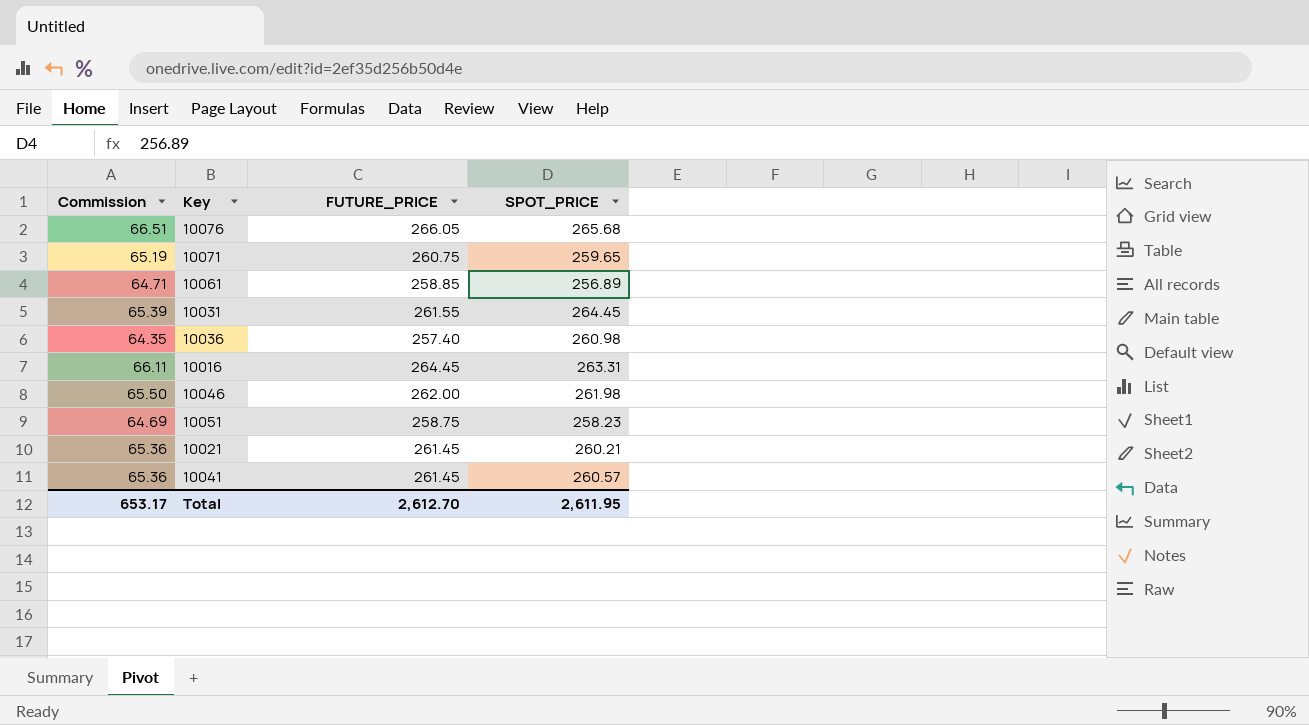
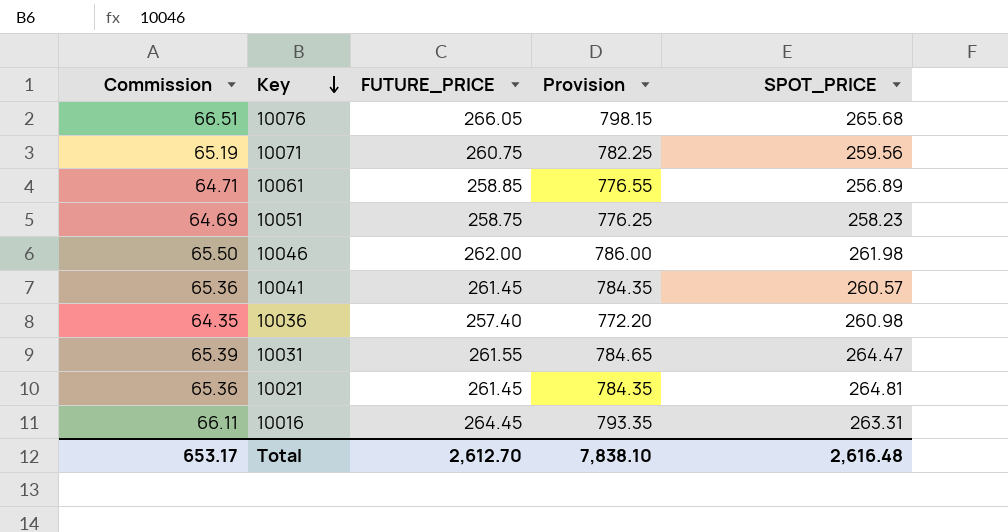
row order: none -> Key descending
column Provision | formula: none -> [FUTURE_PRICE] * 3
10071 | SPOT_PRICE: 259.65 -> 259.56
10031 | SPOT_PRICE: 264.45 -> 264.47
10021 | SPOT_PRICE: 260.21 -> 264.81
Total | SPOT_PRICE: 2,611.95 -> 2,616.48

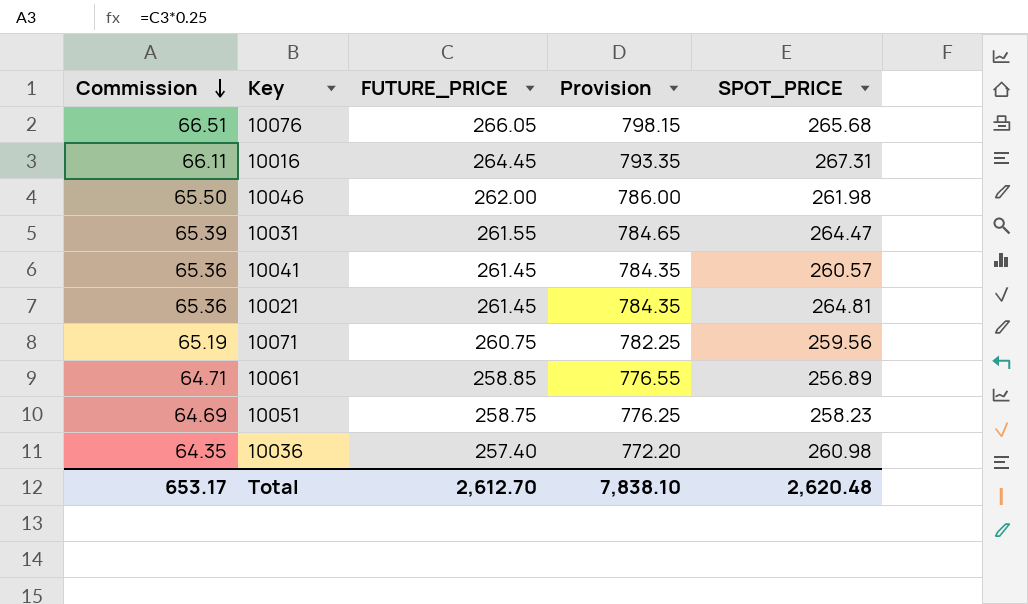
row order: Key descending -> Commission descending
10016 | SPOT_PRICE: 263.31 -> 267.31
Total | SPOT_PRICE: 2,616.48 -> 2,620.48

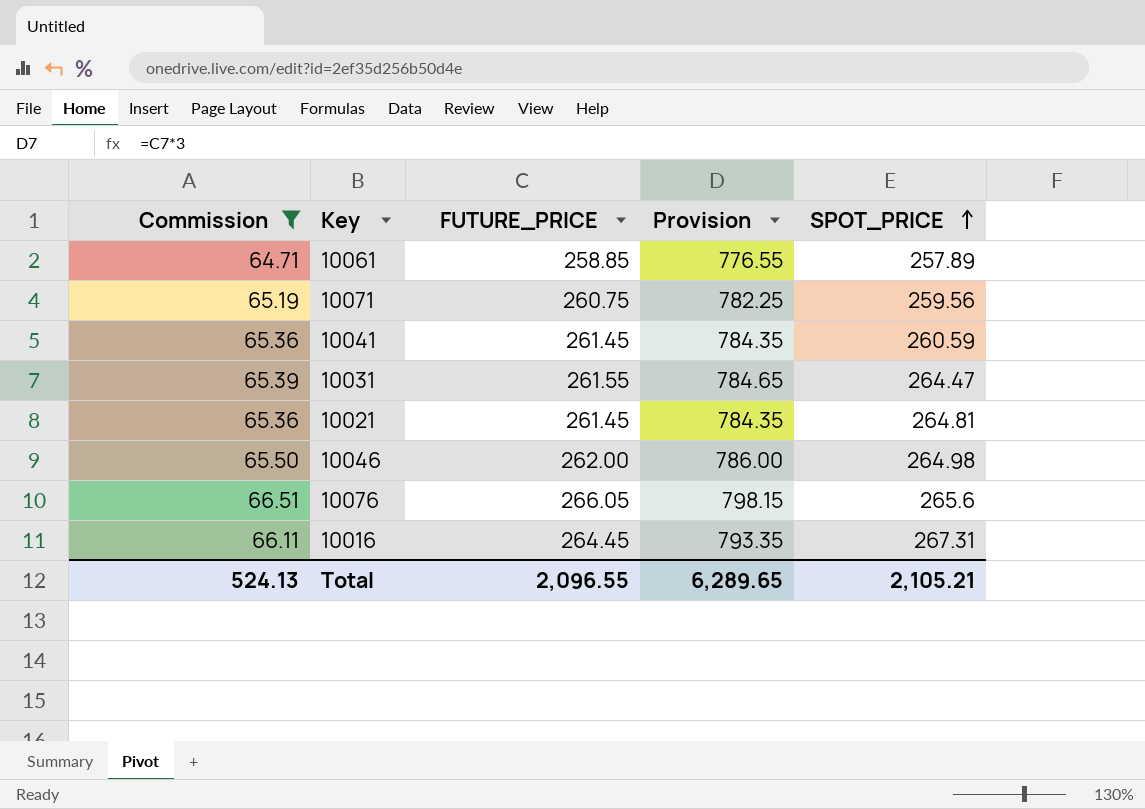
filter: none -> Commission >= 64.71
row order: Commission descending -> SPOT_PRICE ascending
10061 | SPOT_PRICE: 256.89 -> 257.89
10041 | SPOT_PRICE: 260.57 -> 260.59
10046 | SPOT_PRICE: 261.98 -> 264.98
10076 | SPOT_PRICE: 265.68 -> 265.6
Total | Commission: 653.17 -> 524.13
Total | FUTURE_PRICE: 2,612.70 -> 2,096.55
Total | Provision: 7,838.10 -> 6,289.65
Total | SPOT_PRICE: 2,620.48 -> 2,105.21

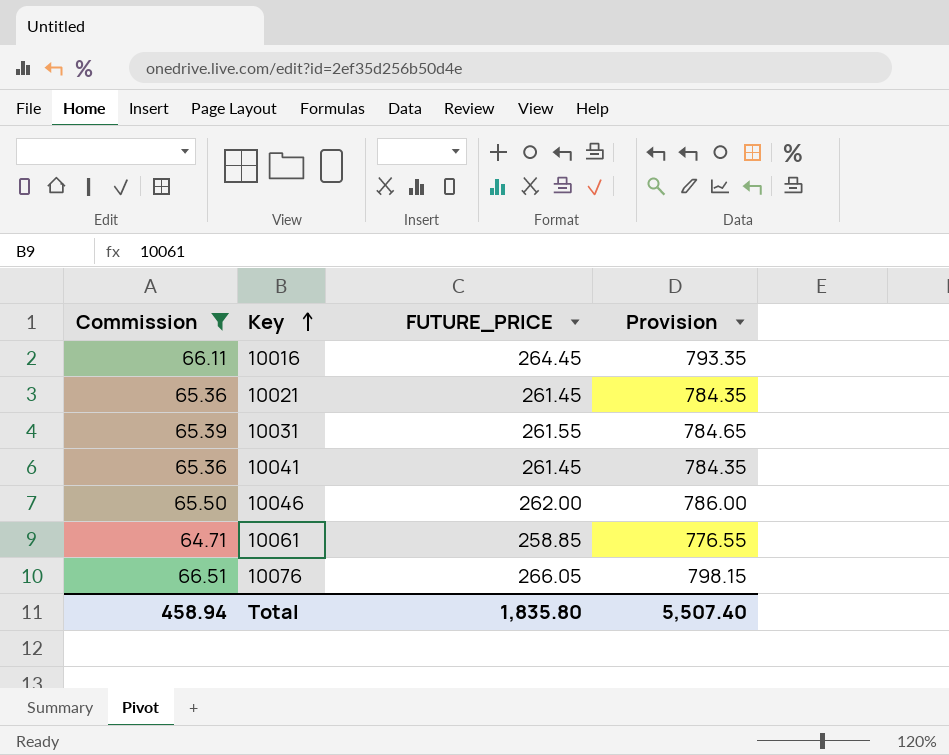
row order: SPOT_PRICE ascending -> Key ascending
column SPOT_PRICE | position: 5 -> none
row 10071: 65.19 | 260.75 | 782.25 | 259.56 -> none
Total | Commission: 524.13 -> 458.94
Total | FUTURE_PRICE: 2,096.55 -> 1,835.80
Total | Provision: 6,289.65 -> 5,507.40

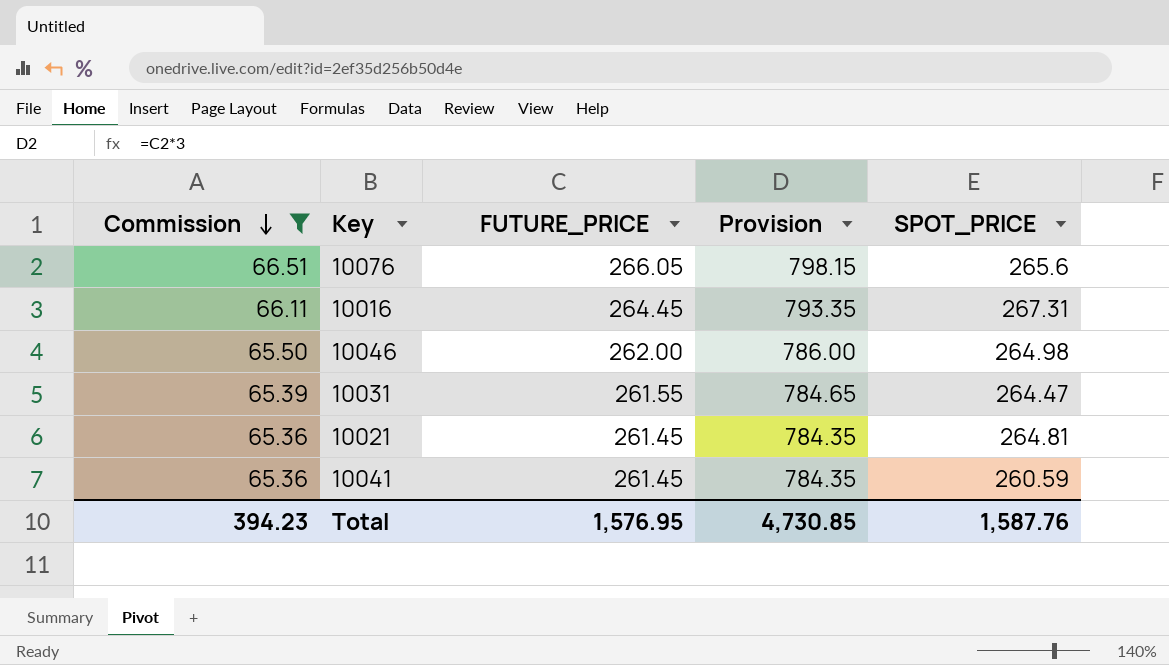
row order: Key ascending -> Commission descending
column SPOT_PRICE | position: none -> 5
row 10061: 64.71 | 258.85 | 776.55 -> none
Total | Commission: 458.94 -> 394.23
Total | FUTURE_PRICE: 1,835.80 -> 1,576.95
Total | Provision: 5,507.40 -> 4,730.85

